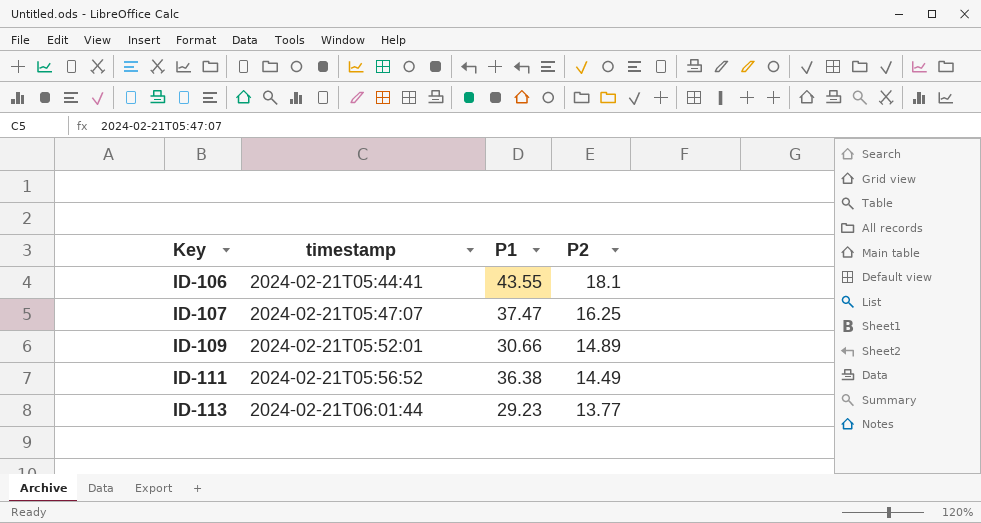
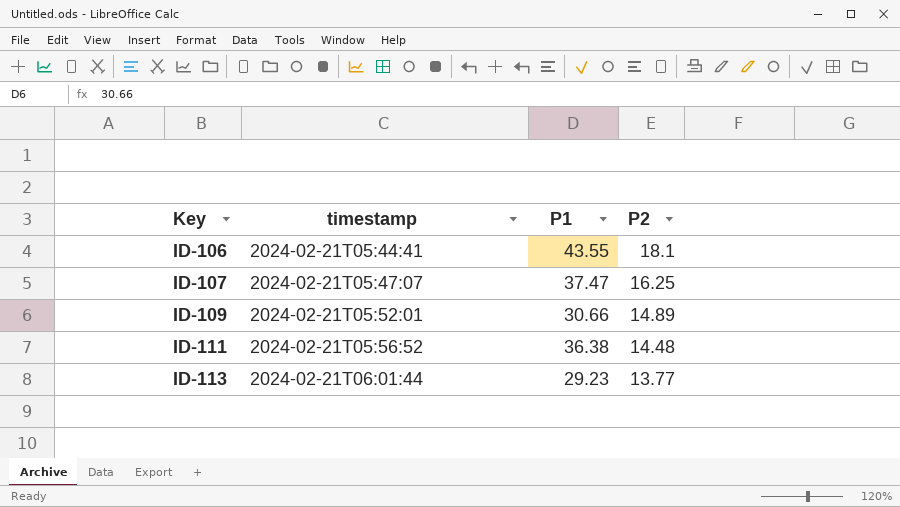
ID-111 | P2: 14.49 -> 14.48

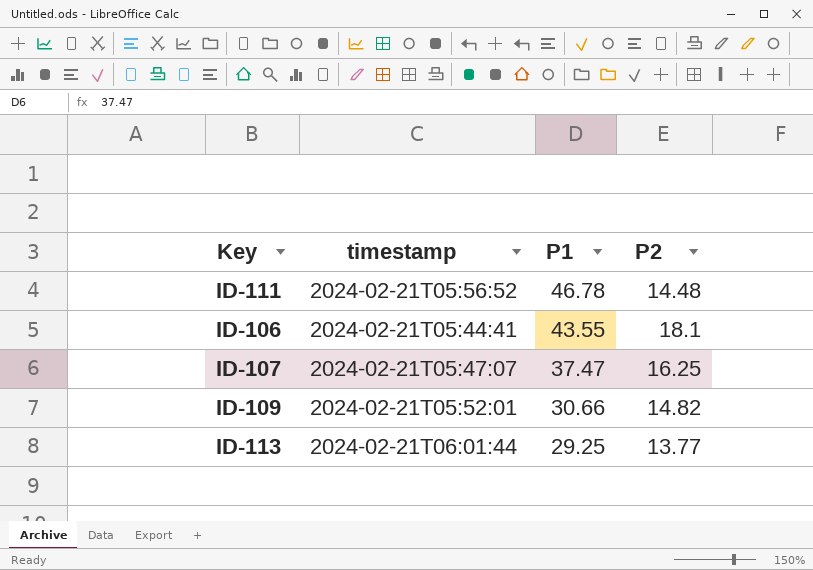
row order: Key ascending -> P1 descending
ID-111 | P1: 36.38 -> 46.78
ID-109 | P2: 14.89 -> 14.82
ID-113 | P1: 29.23 -> 29.25

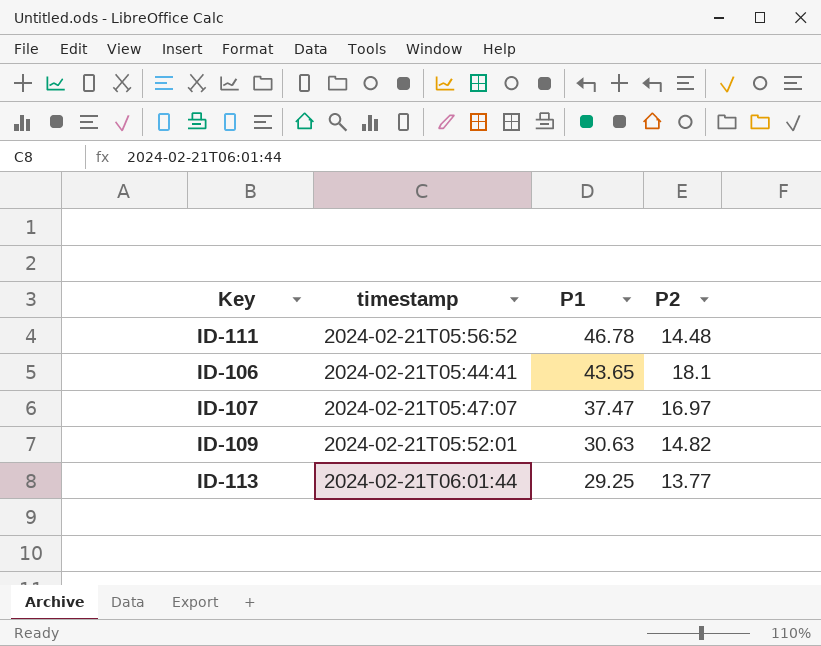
ID-106 | P1: 43.55 -> 43.65
ID-107 | P2: 16.25 -> 16.97
ID-109 | P1: 30.66 -> 30.63

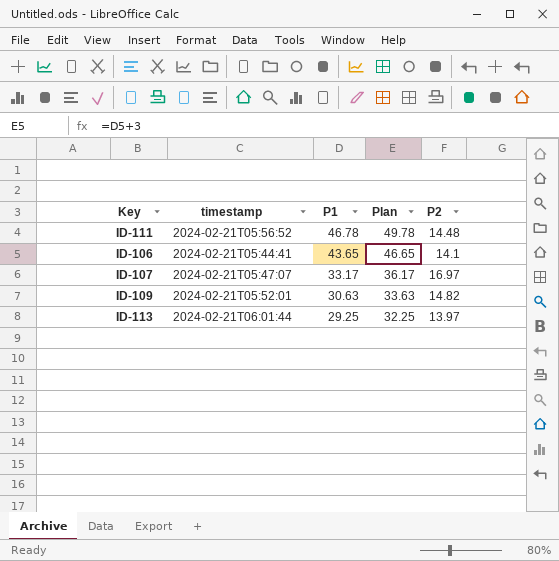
column Plan | formula: none -> [P1] + 3
ID-106 | P2: 18.1 -> 14.1
ID-107 | P1: 37.47 -> 33.17
ID-113 | P2: 13.77 -> 13.97

